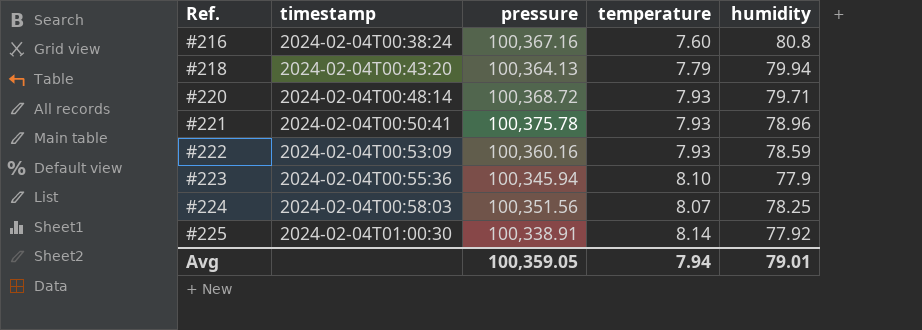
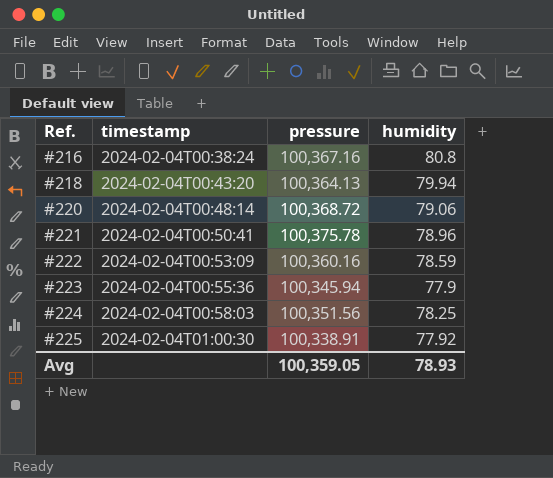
column temperature | position: 4 -> none
#220 | humidity: 79.71 -> 79.06
Avg | humidity: 79.01 -> 78.93

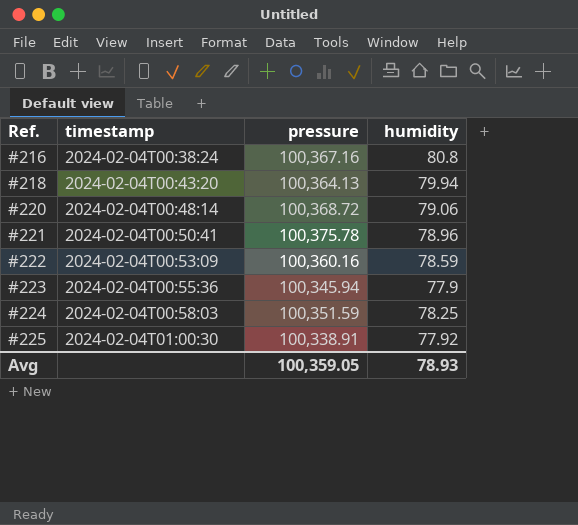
#224 | pressure: 100,351.56 -> 100,351.59

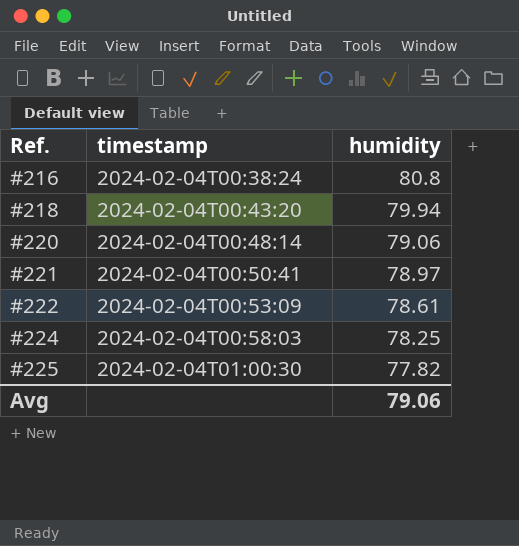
column pressure | position: 3 -> none
row #223: 2024-02-04T00:55:36 | 100,345.94 | 77.9 -> none
#221 | humidity: 78.96 -> 78.97
#222 | humidity: 78.59 -> 78.61
#225 | humidity: 77.92 -> 77.82
Avg | humidity: 78.93 -> 79.06

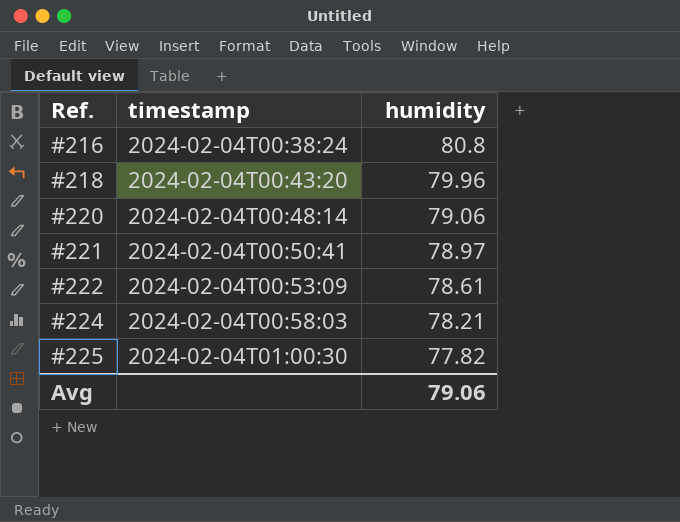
#218 | humidity: 79.94 -> 79.96
#224 | humidity: 78.25 -> 78.21

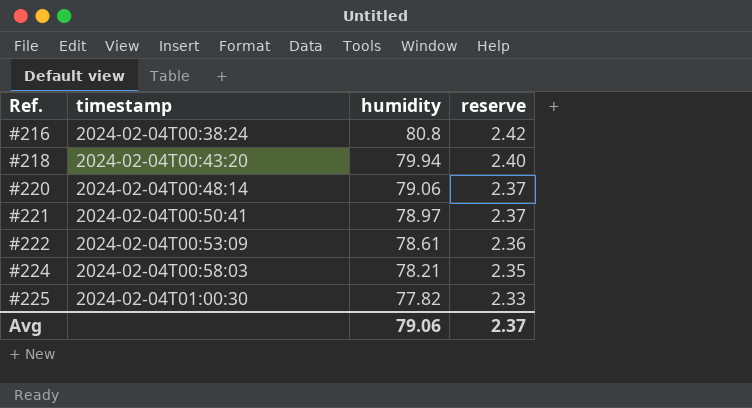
column reserve | formula: none -> [humidity] * 0.03
#218 | humidity: 79.96 -> 79.94

